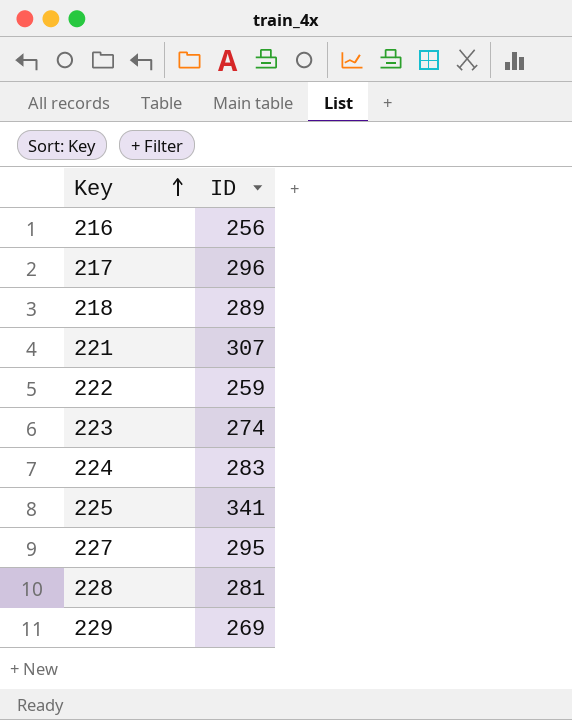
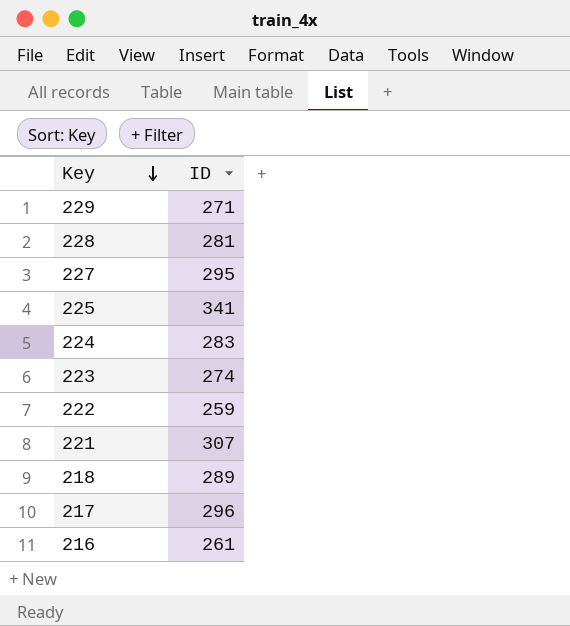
row order: Key ascending -> Key descending
229 | ID: 269 -> 271
216 | ID: 256 -> 261

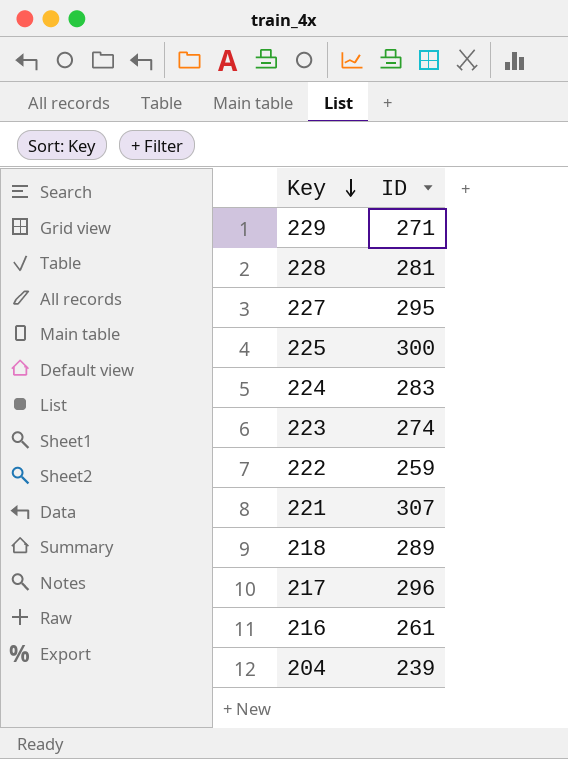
225 | ID: 341 -> 300
row 204: none -> 239

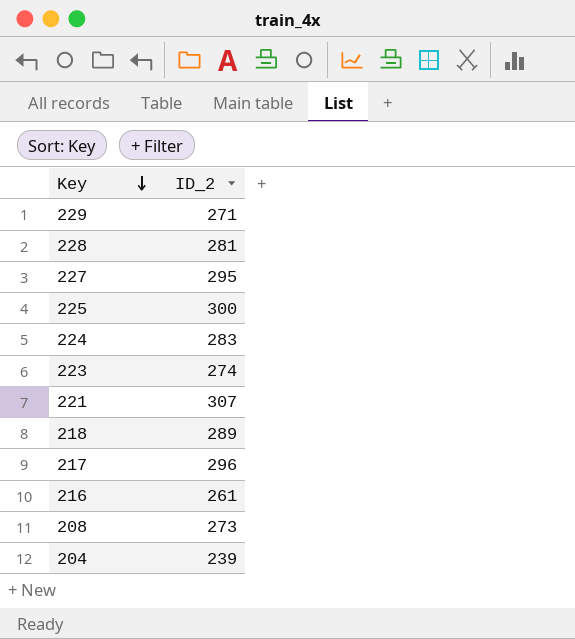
column name: ID -> ID_2
row 222: 259 -> none
row 208: none -> 273

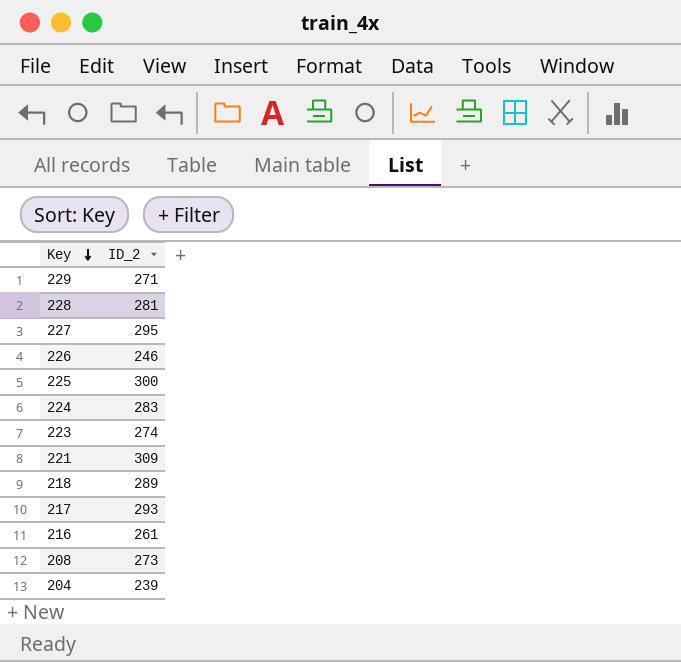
row 226: none -> 246
221 | ID_2: 307 -> 309
217 | ID_2: 296 -> 293

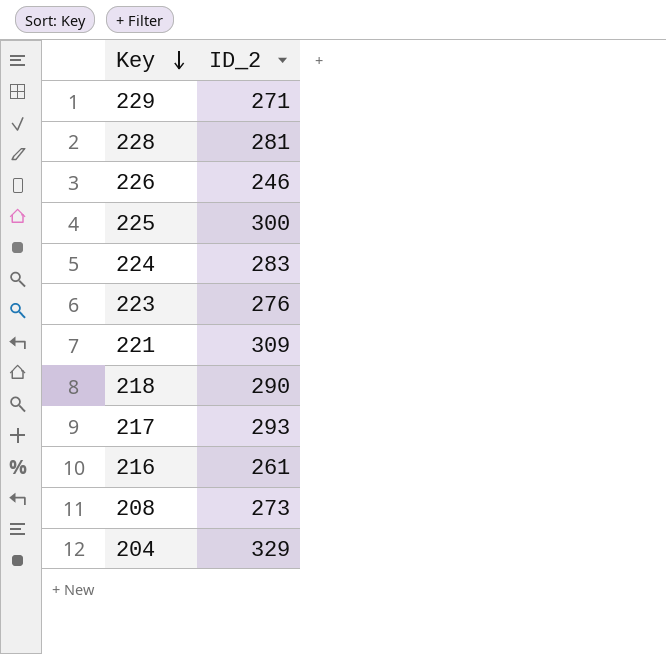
row 227: 295 -> none
223 | ID_2: 274 -> 276
218 | ID_2: 289 -> 290
204 | ID_2: 239 -> 329

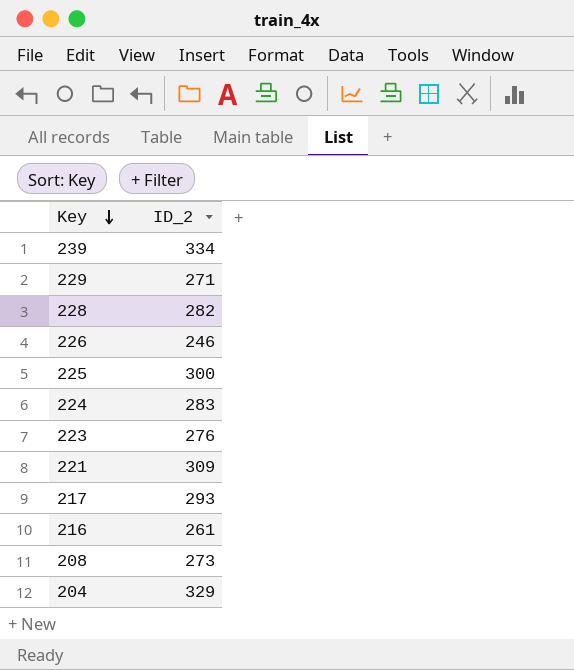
row 218: 290 -> none
row 239: none -> 334
228 | ID_2: 281 -> 282

